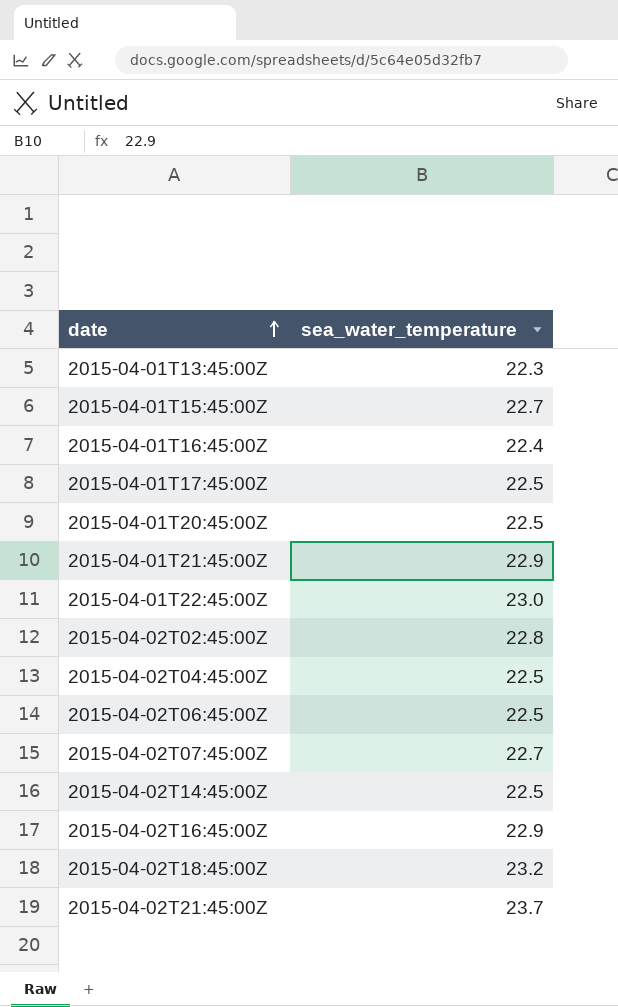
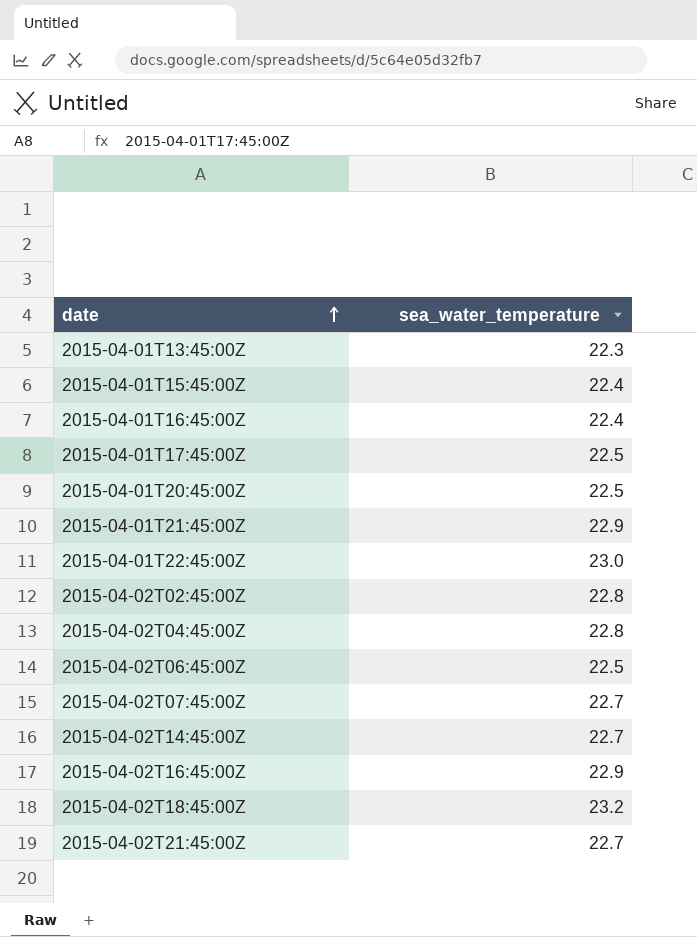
2015-04-01T15:45:00Z | sea_water_temperature: 22.7 -> 22.4
2015-04-02T04:45:00Z | sea_water_temperature: 22.5 -> 22.8
2015-04-02T14:45:00Z | sea_water_temperature: 22.5 -> 22.7
2015-04-02T21:45:00Z | sea_water_temperature: 23.7 -> 22.7

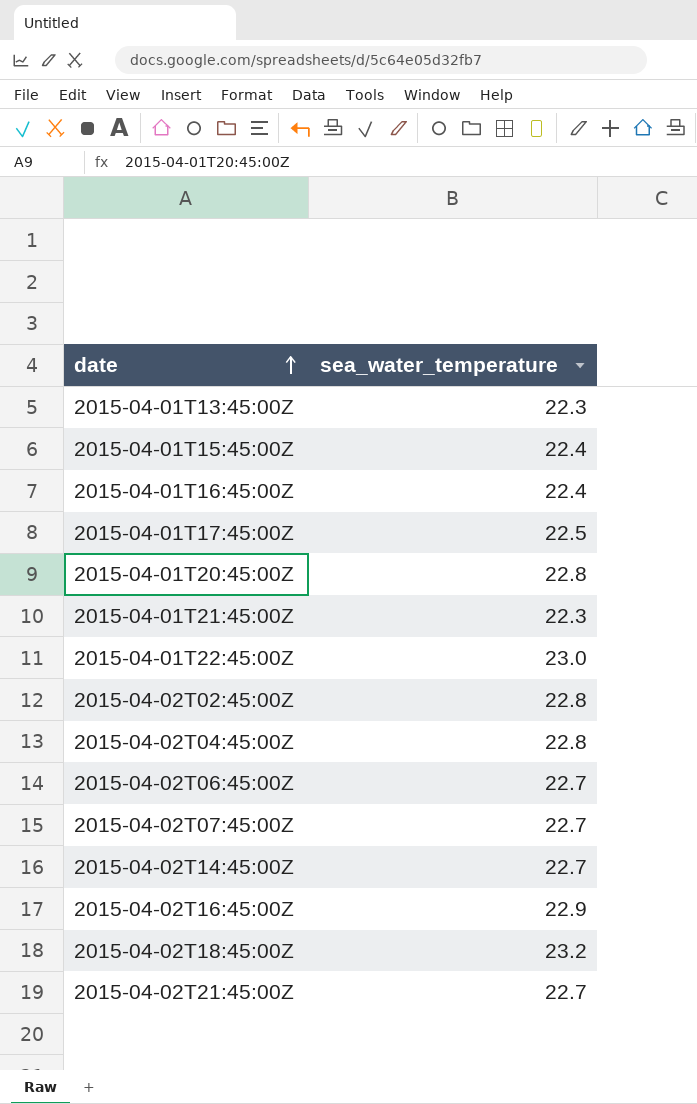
2015-04-01T20:45:00Z | sea_water_temperature: 22.5 -> 22.8
2015-04-01T21:45:00Z | sea_water_temperature: 22.9 -> 22.3
2015-04-02T06:45:00Z | sea_water_temperature: 22.5 -> 22.7

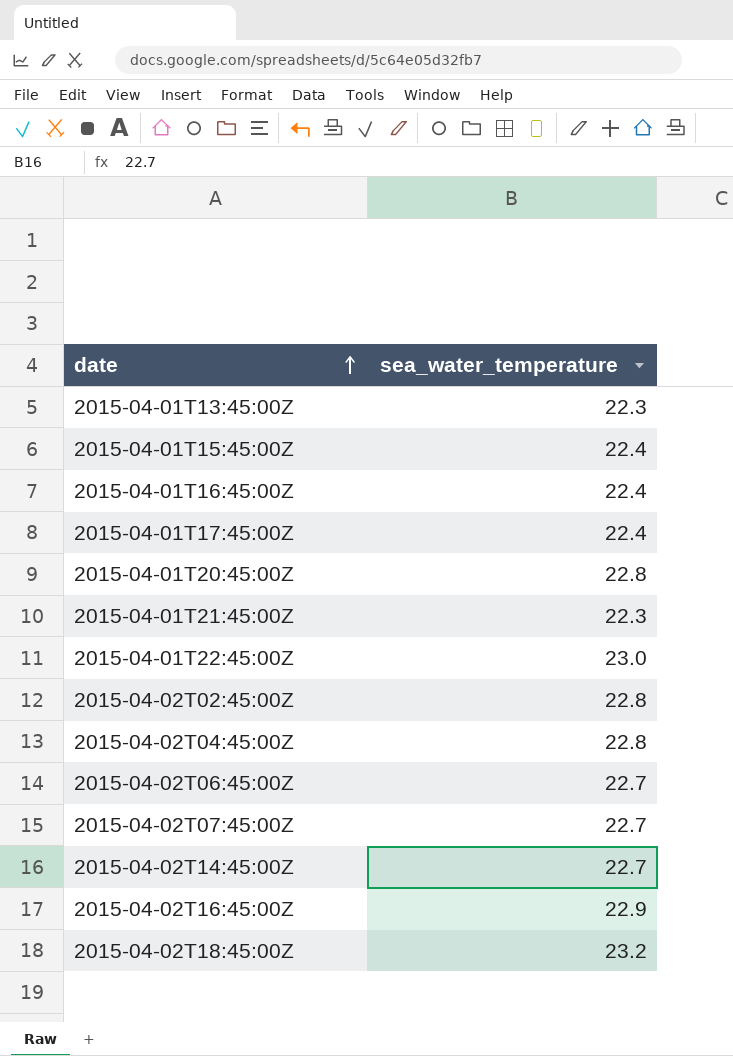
row 2015-04-02T21:45:00Z: 22.7 -> none
2015-04-01T17:45:00Z | sea_water_temperature: 22.5 -> 22.4

